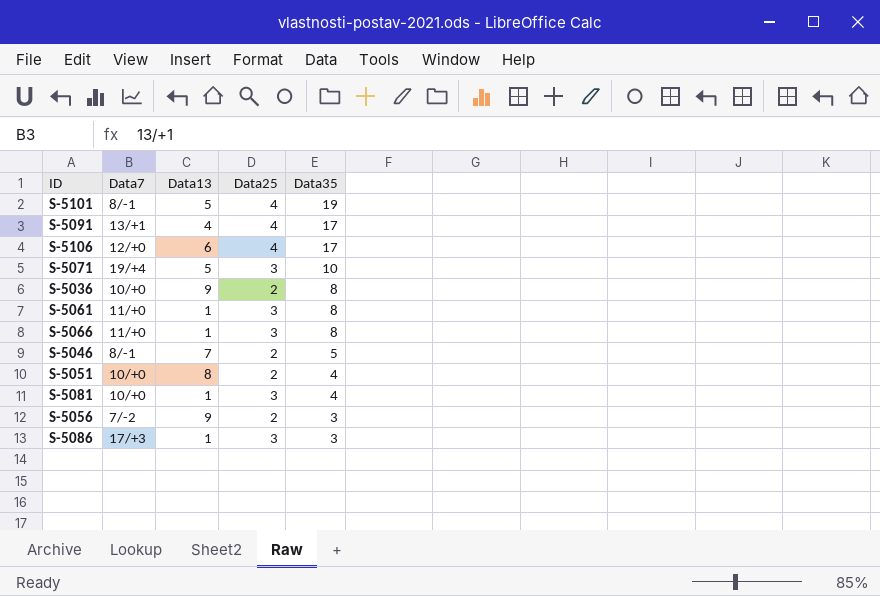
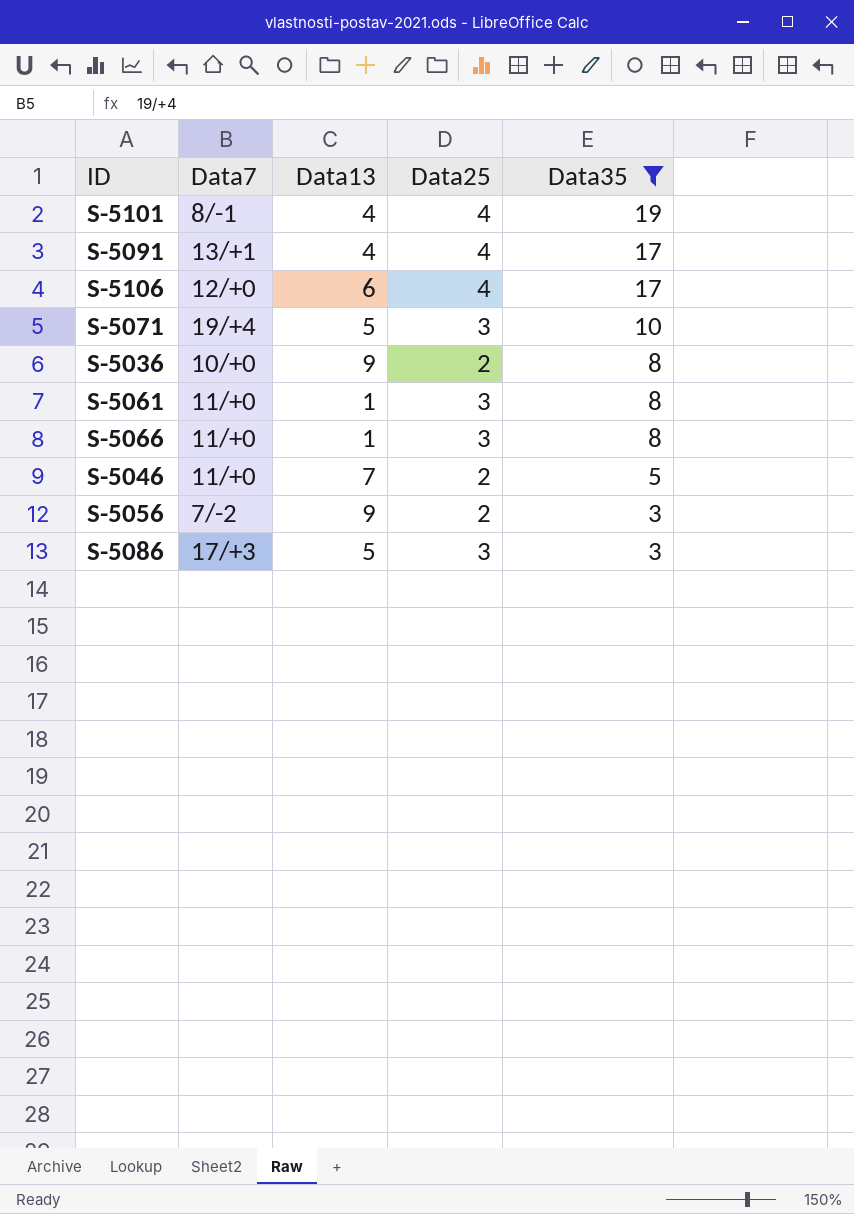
filter: none -> Data35 != 4
S-5101 | Data13: 5 -> 4
S-5046 | Data7: 8/-1 -> 11/+0
S-5086 | Data13: 1 -> 5

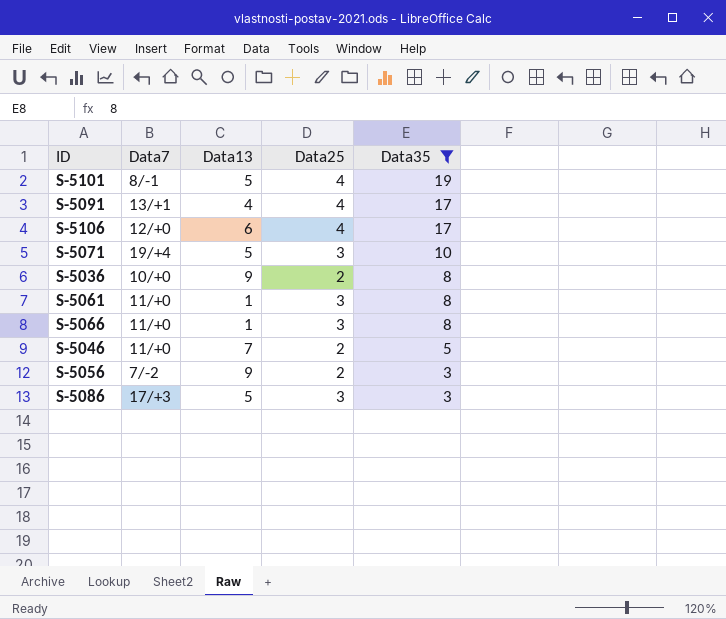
S-5101 | Data13: 4 -> 5

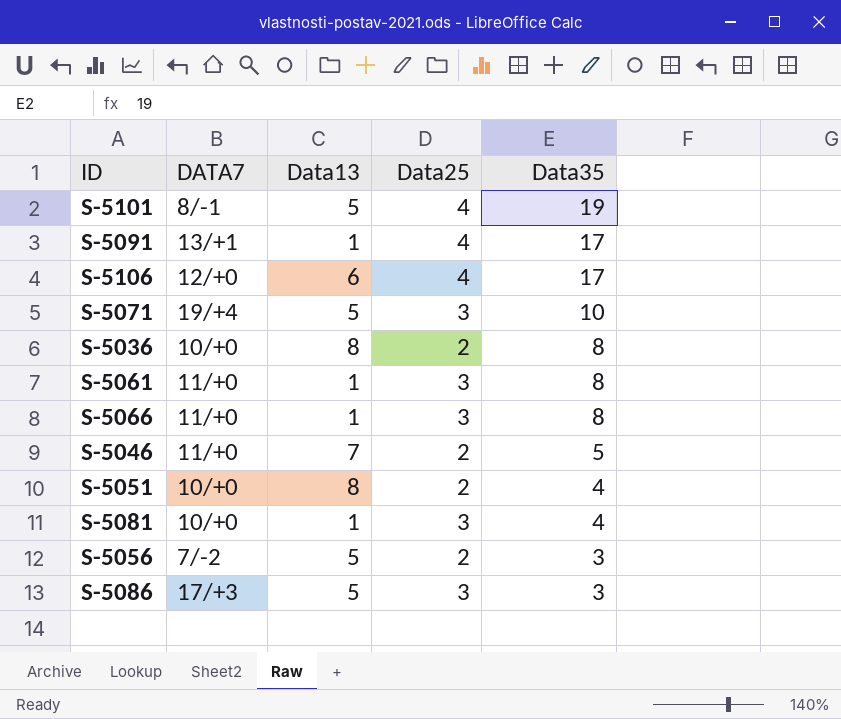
filter: Data35 != 4 -> none
column name: Data7 -> DATA7
S-5091 | Data13: 4 -> 1
S-5036 | Data13: 9 -> 8
S-5056 | Data13: 9 -> 5

